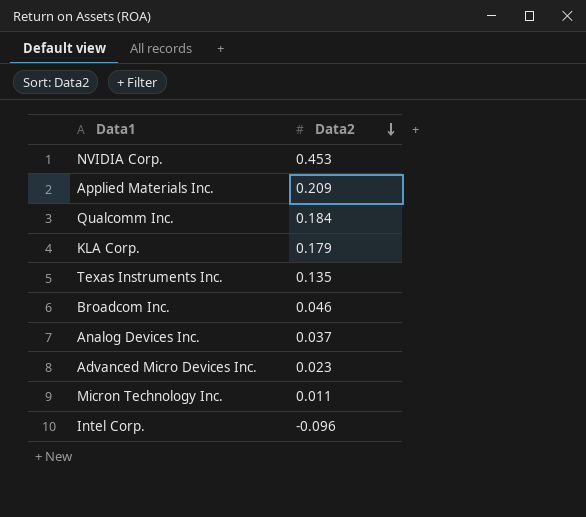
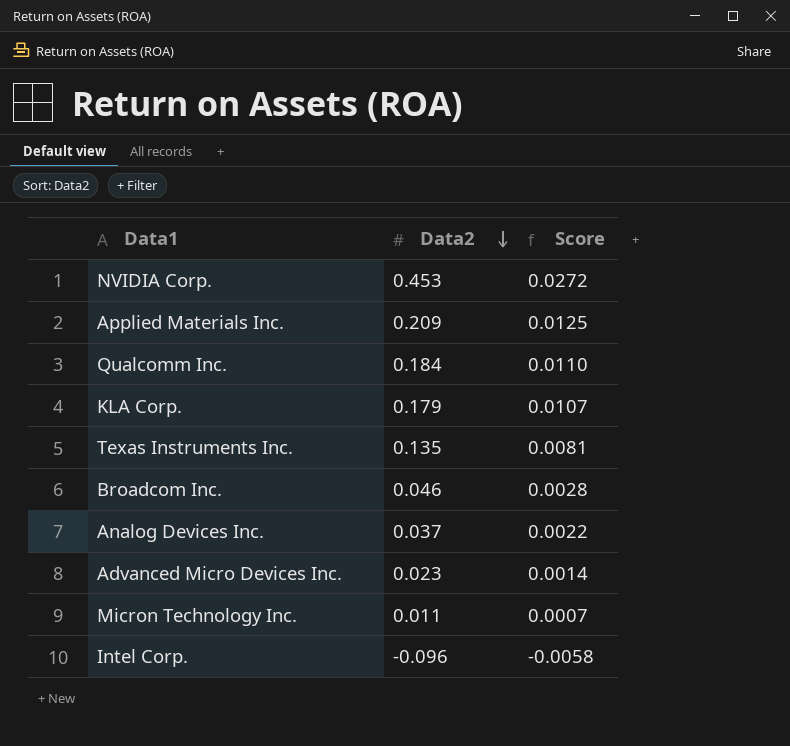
column Score | formula: none -> [Data2] * 0.06

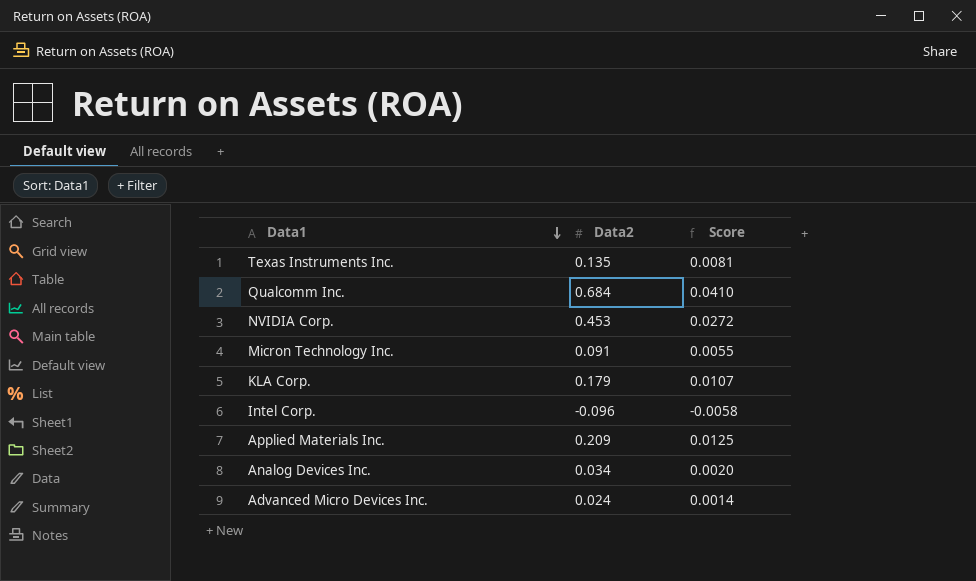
row order: Data2 descending -> Data1 descending
row Broadcom Inc.: 0.046 | 0.0028 -> none
Qualcomm Inc. | Data2: 0.184 -> 0.684
Qualcomm Inc. | Score: 0.0110 -> 0.0410
Micron Technology Inc. | Data2: 0.011 -> 0.091
Micron Technology Inc. | Score: 0.0007 -> 0.0055
Analog Devices Inc. | Data2: 0.037 -> 0.034
Analog Devices Inc. | Score: 0.0022 -> 0.0020
Advanced Micro Devices Inc. | Data2: 0.023 -> 0.024

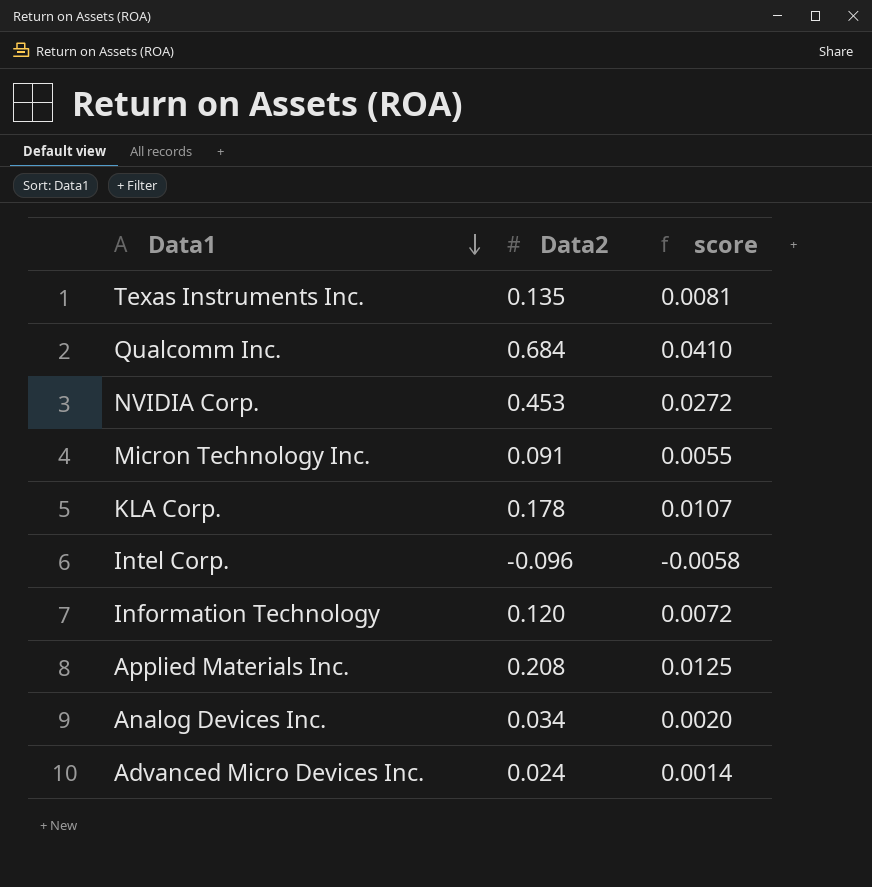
column name: Score -> score
KLA Corp. | Data2: 0.179 -> 0.178
row Information Technology: none -> 0.120 | 0.0072
Applied Materials Inc. | Data2: 0.209 -> 0.208

